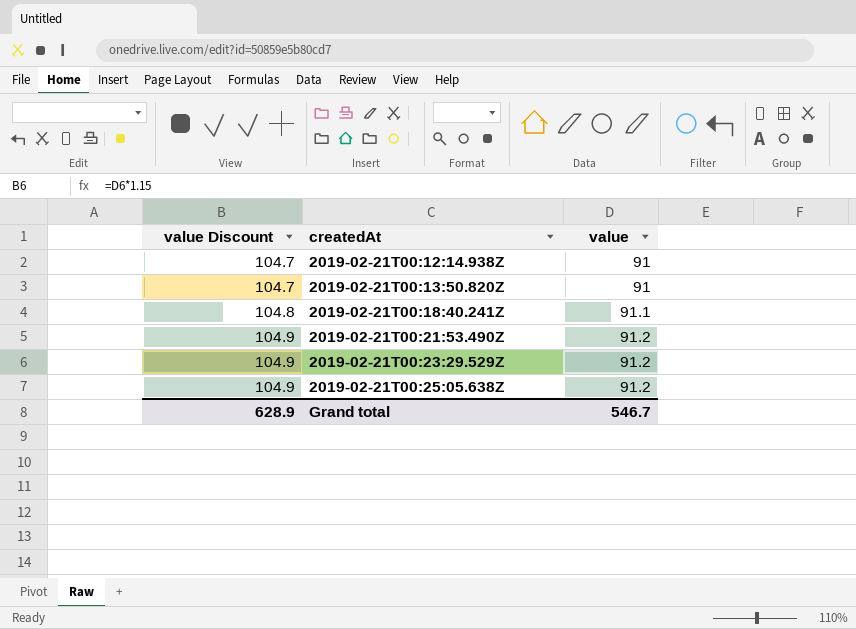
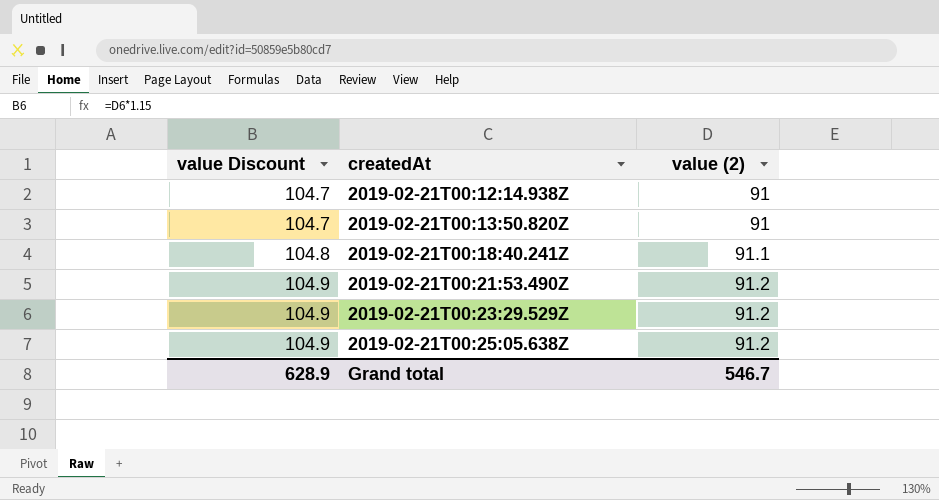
column name: value -> value (2)

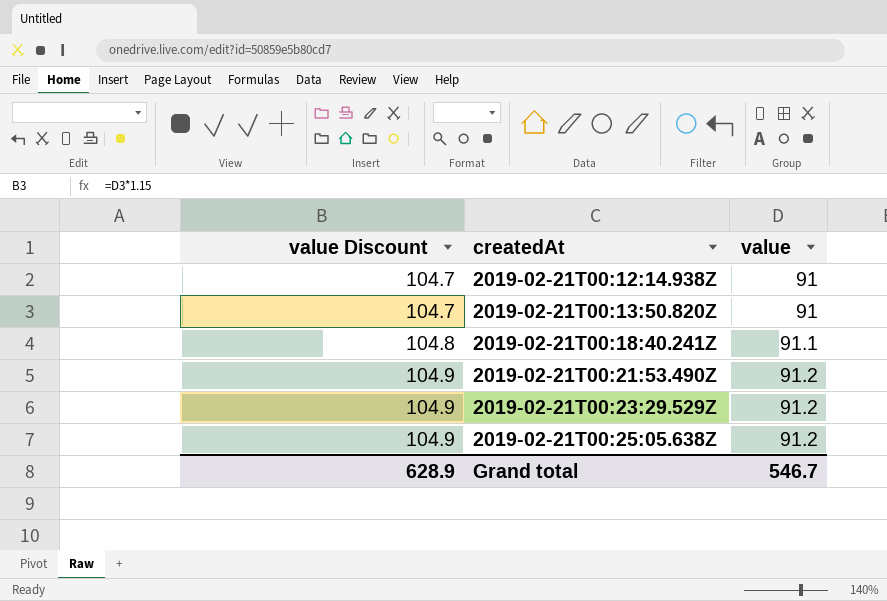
column name: value (2) -> value

